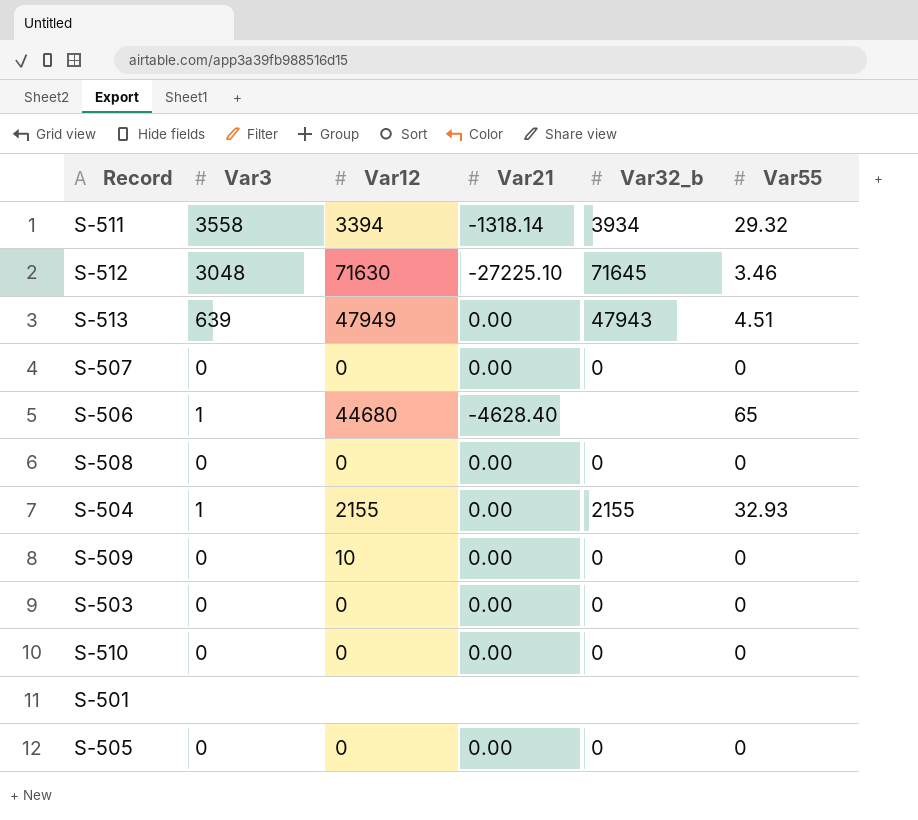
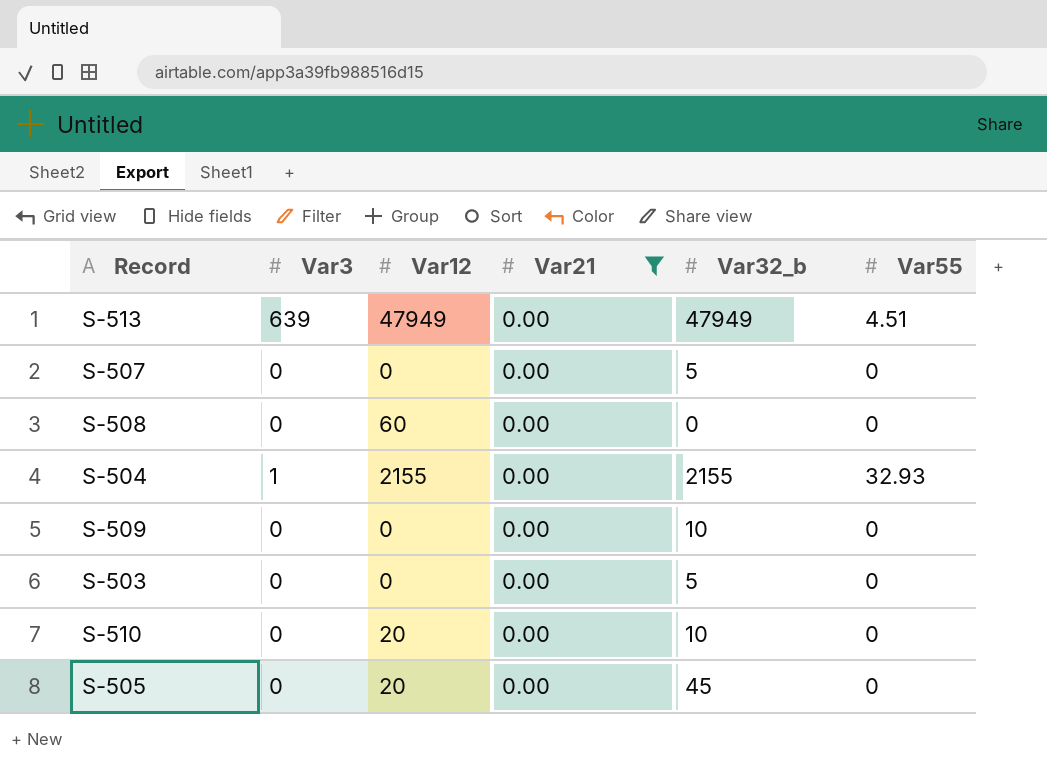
filter: none -> Var21 = 0.00
S-513 | Var32_b: 47943 -> 47949
S-507 | Var32_b: 0 -> 5
S-508 | Var12: 0 -> 60
S-509 | Var12: 10 -> 0
S-509 | Var32_b: 0 -> 10
S-503 | Var32_b: 0 -> 5
S-510 | Var12: 0 -> 20
S-510 | Var32_b: 0 -> 10
S-505 | Var12: 0 -> 20
S-505 | Var32_b: 0 -> 45

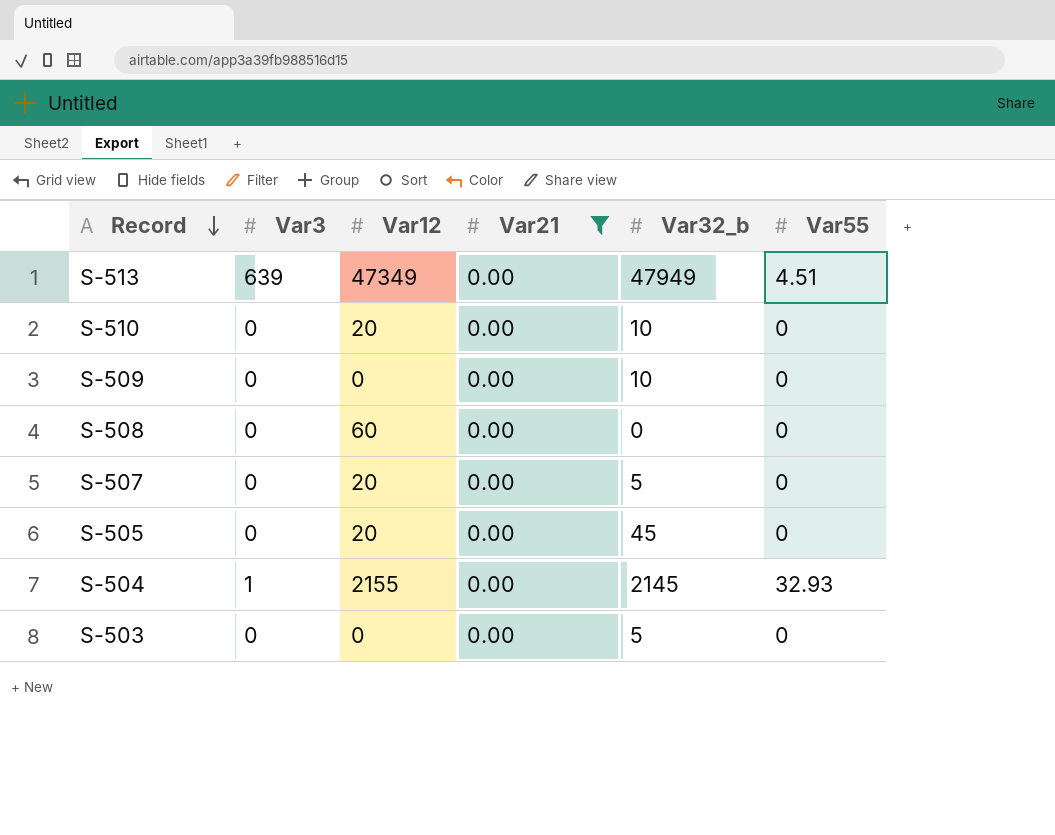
row order: none -> Record descending
S-513 | Var12: 47949 -> 47349
S-507 | Var12: 0 -> 20
S-504 | Var32_b: 2155 -> 2145

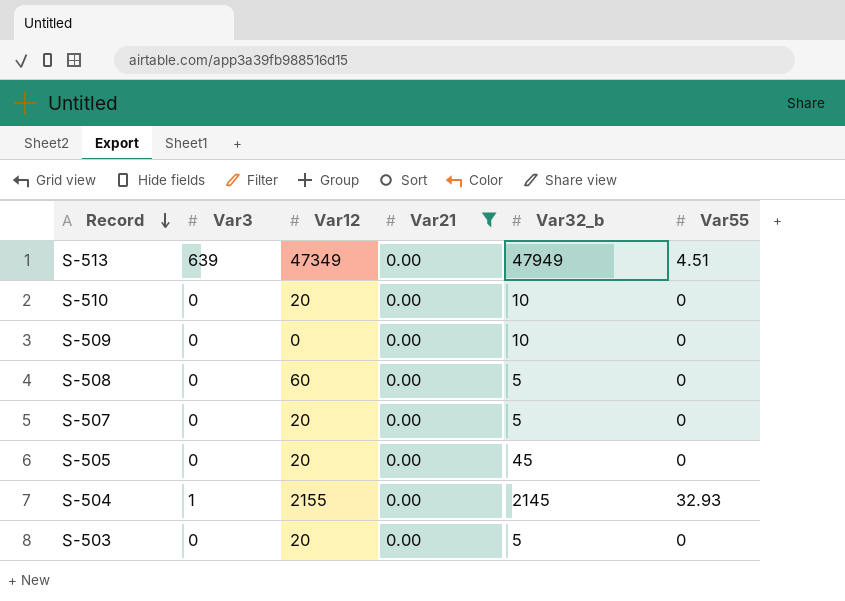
S-508 | Var32_b: 0 -> 5
S-503 | Var12: 0 -> 20

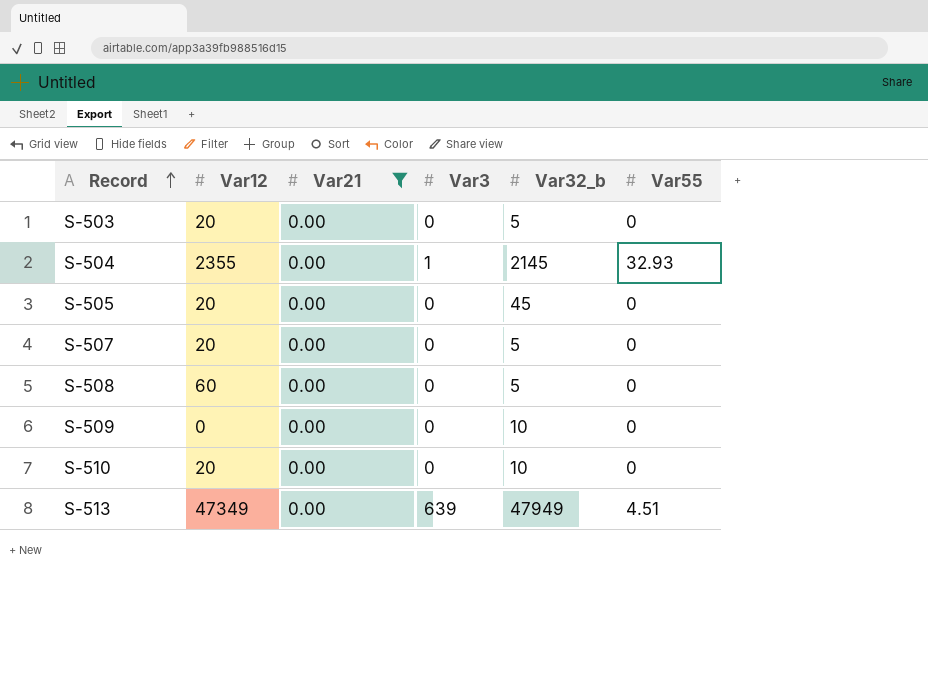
row order: Record descending -> Record ascending
column Var3 | position: 2 -> 4
S-504 | Var12: 2155 -> 2355

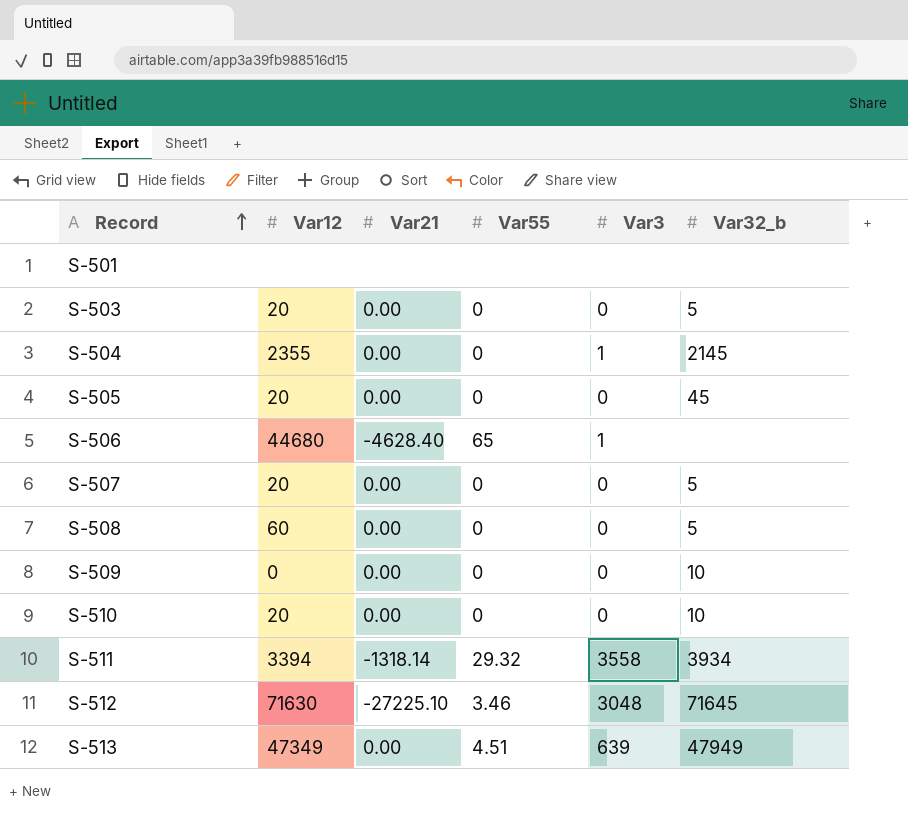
filter: Var21 = 0.00 -> none
column Var55 | position: 6 -> 4
S-504 | Var55: 32.93 -> 0

